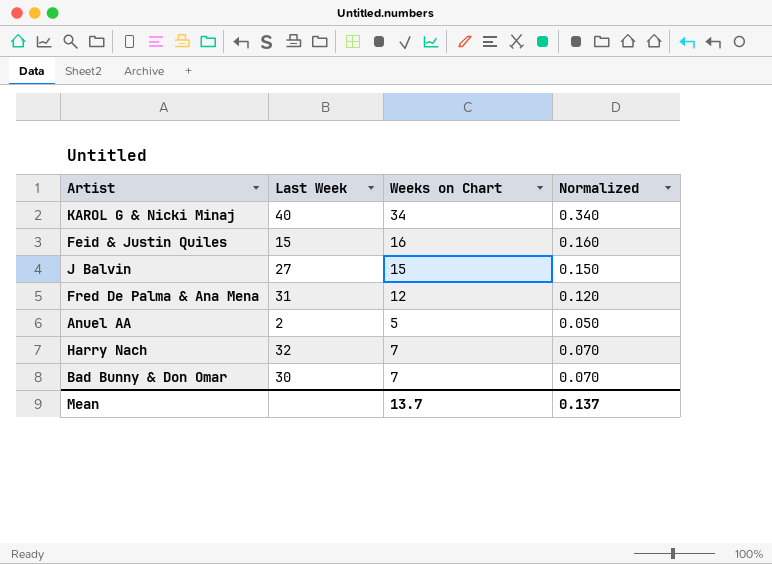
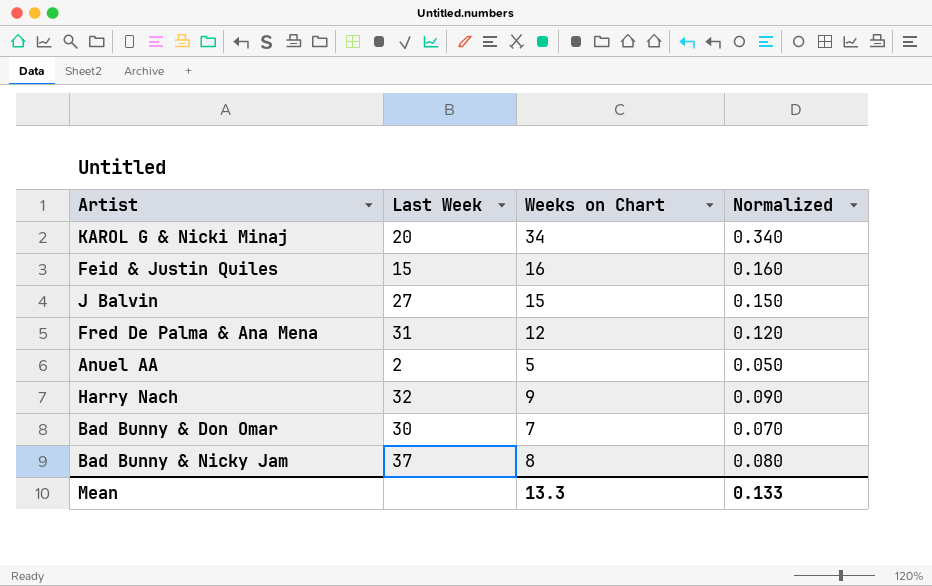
KAROL G & Nicki Minaj | Last Week: 40 -> 20
Harry Nach | Weeks on Chart: 7 -> 9
Harry Nach | Normalized: 0.070 -> 0.090
row Bad Bunny & Nicky Jam: none -> 37 | 8 | 0.080
Mean | Weeks on Chart: 13.7 -> 13.3
Mean | Normalized: 0.137 -> 0.133

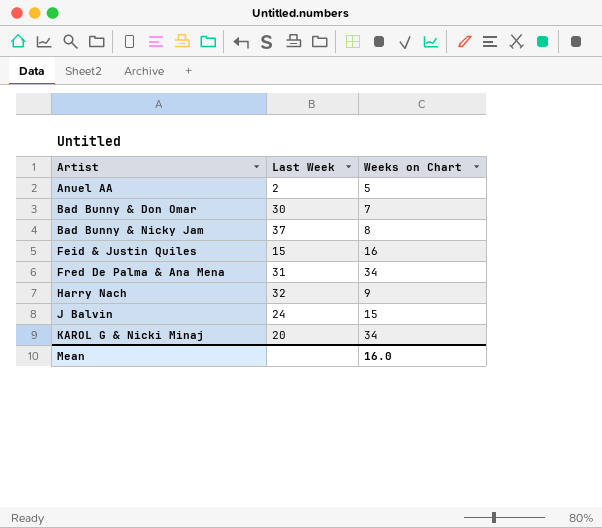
row order: none -> Artist ascending
column Normalized | formula: [Weeks on Chart] * 0.01 -> none
Fred De Palma & Ana Mena | Weeks on Chart: 12 -> 34
J Balvin | Last Week: 27 -> 24
Mean | Weeks on Chart: 13.3 -> 16.0

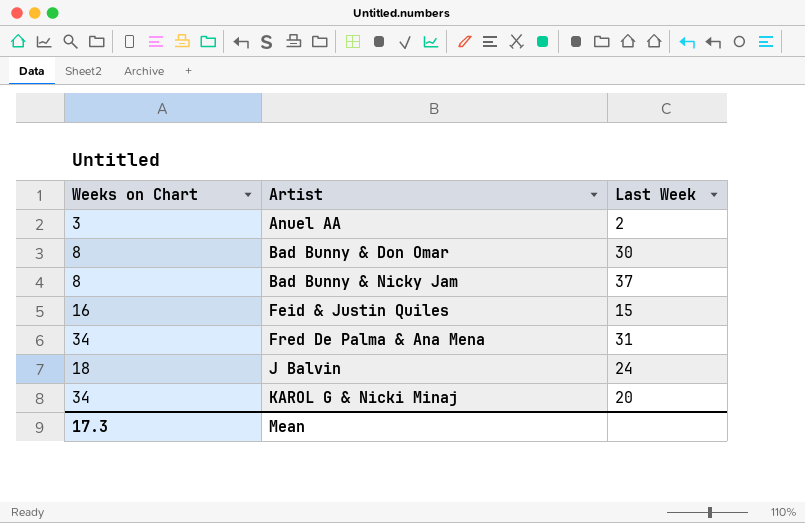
column Weeks on Chart | position: 3 -> 1
row Harry Nach: 32 | 9 -> none
Anuel AA | Weeks on Chart: 5 -> 3
Bad Bunny & Don Omar | Weeks on Chart: 7 -> 8
J Balvin | Weeks on Chart: 15 -> 18
Mean | Weeks on Chart: 16.0 -> 17.3

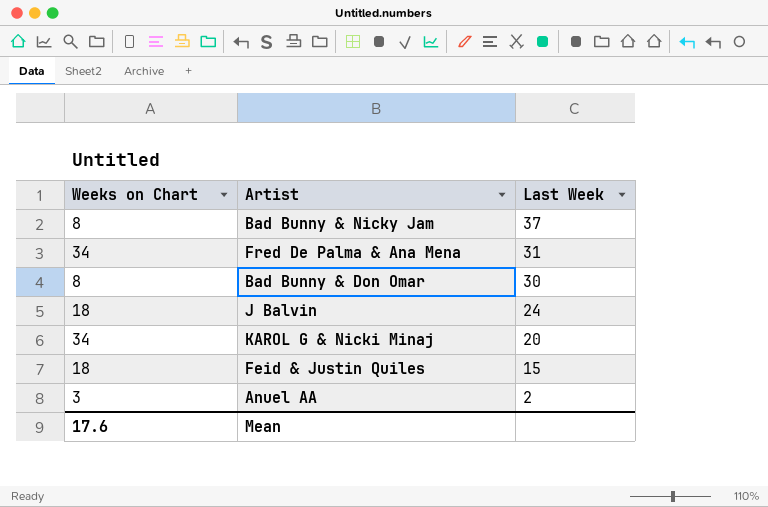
row order: Artist ascending -> Last Week descending
Feid & Justin Quiles | Weeks on Chart: 16 -> 18
Mean | Weeks on Chart: 17.3 -> 17.6

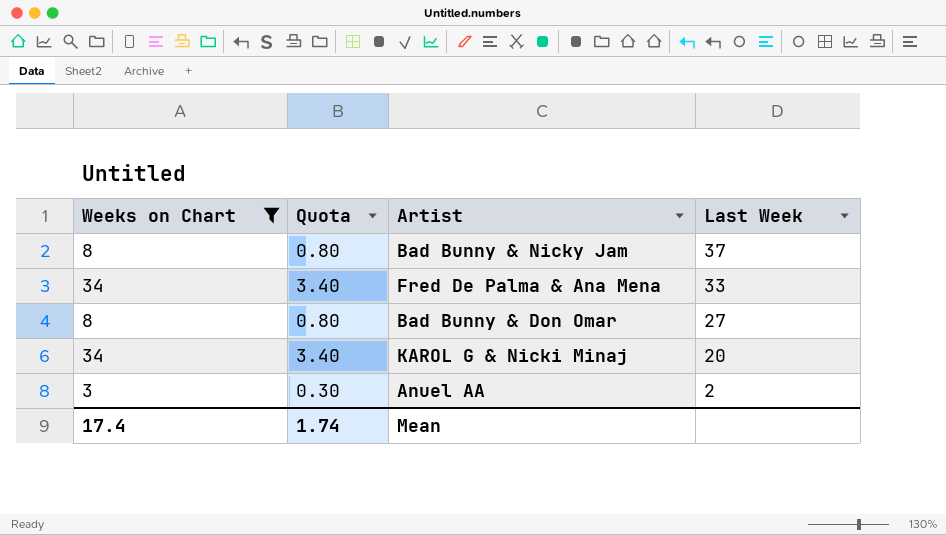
filter: none -> Weeks on Chart != 18
column Quota | formula: none -> [Weeks on Chart] * 0.1
Fred De Palma & Ana Mena | Last Week: 31 -> 33
Bad Bunny & Don Omar | Last Week: 30 -> 27
Mean | Weeks on Chart: 17.6 -> 17.4

